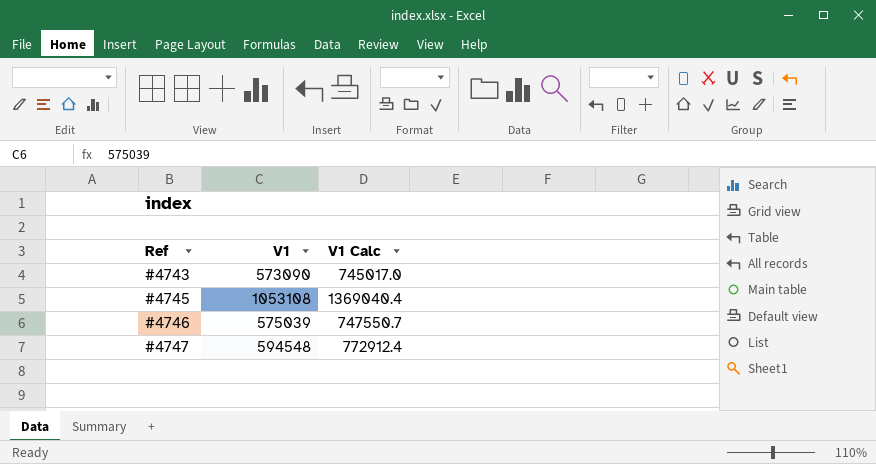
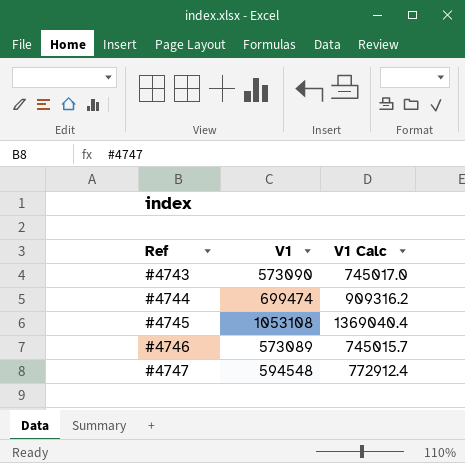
row #4744: none -> 699474 | 909316.2
#4746 | V1: 575039 -> 573089
#4746 | V1 Calc: 747550.7 -> 745015.7

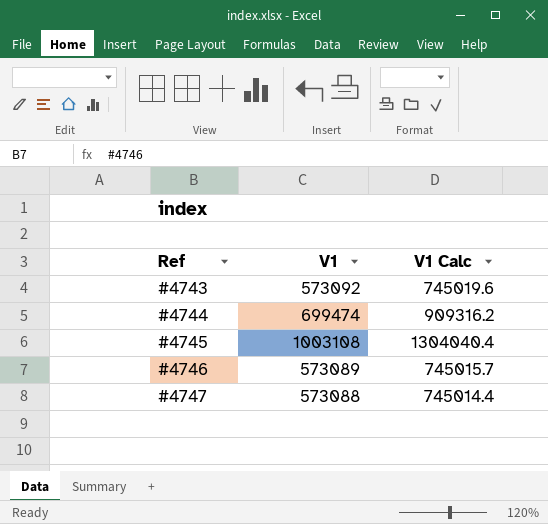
#4743 | V1: 573090 -> 573092
#4743 | V1 Calc: 745017.0 -> 745019.6
#4745 | V1: 1053108 -> 1003108
#4745 | V1 Calc: 1369040.4 -> 1304040.4
#4747 | V1: 594548 -> 573088
#4747 | V1 Calc: 772912.4 -> 745014.4

